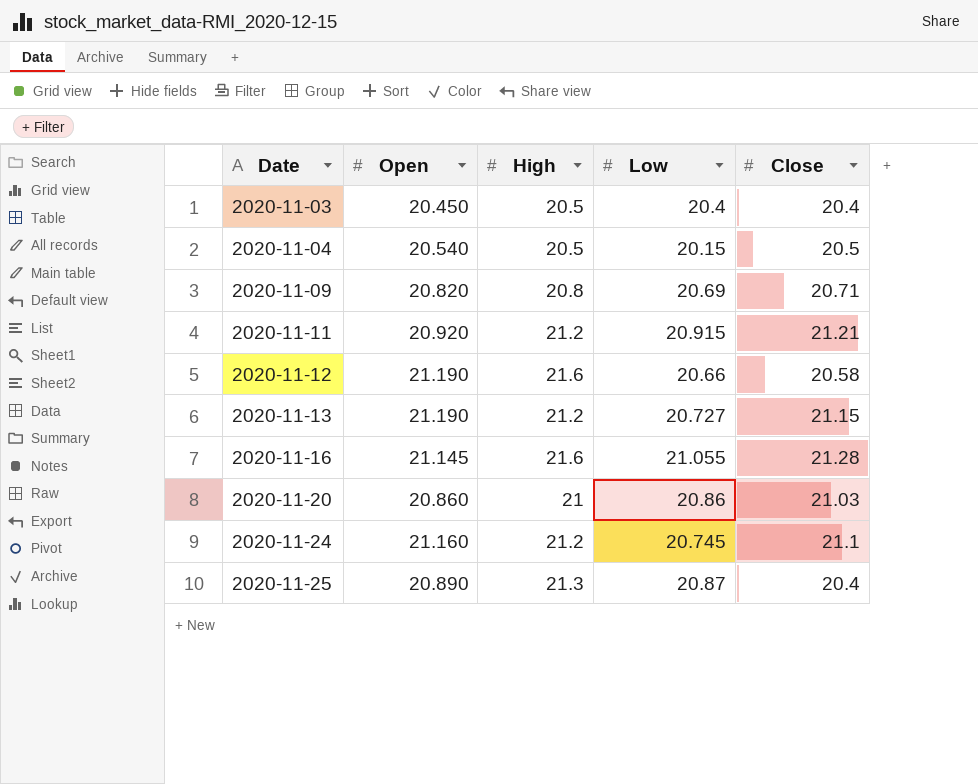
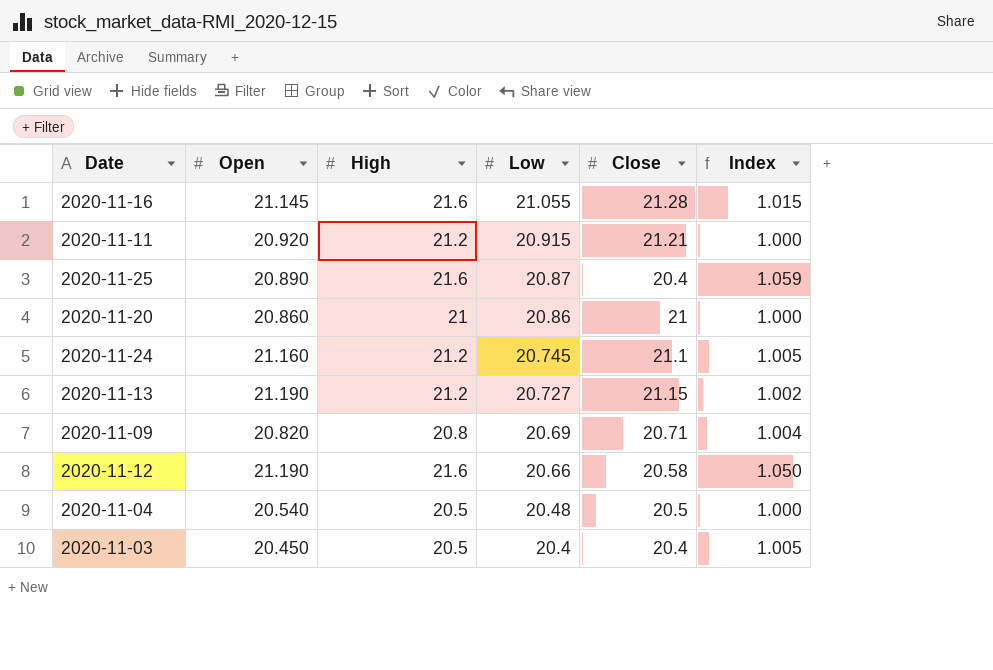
row order: Date ascending -> Low descending
column Index | formula: none -> [High] / [Close]
2020-11-25 | High: 21.3 -> 21.6
2020-11-20 | Close: 21.03 -> 21
2020-11-04 | Low: 20.15 -> 20.48

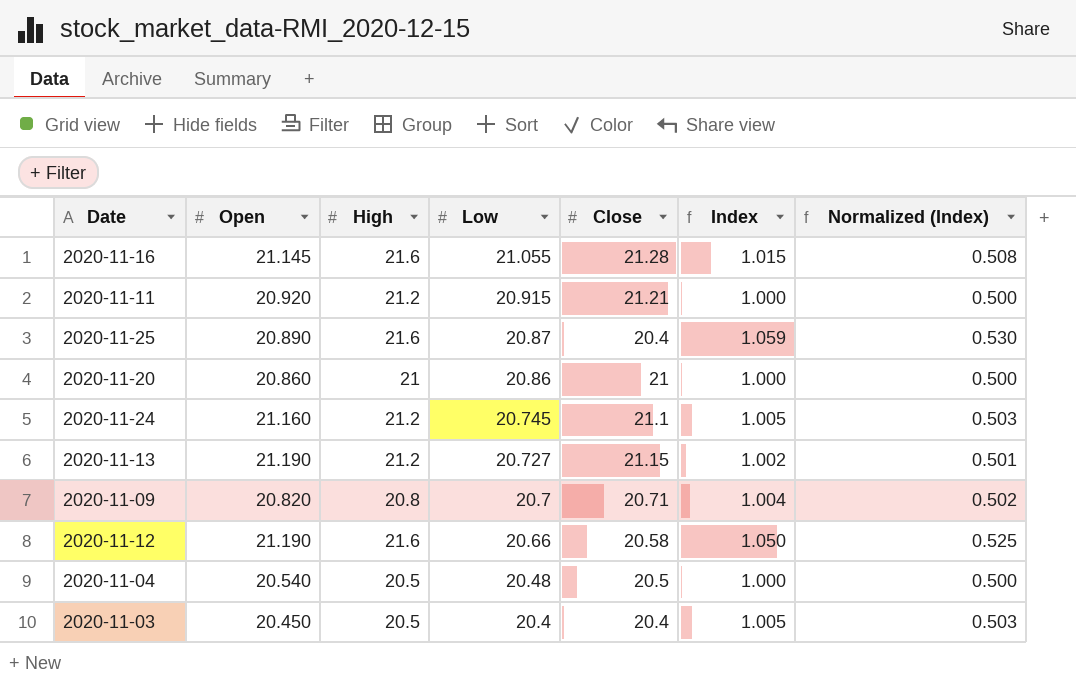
column Normalized (Index) | formula: none -> [Index] * 0.5
2020-11-09 | Low: 20.69 -> 20.7

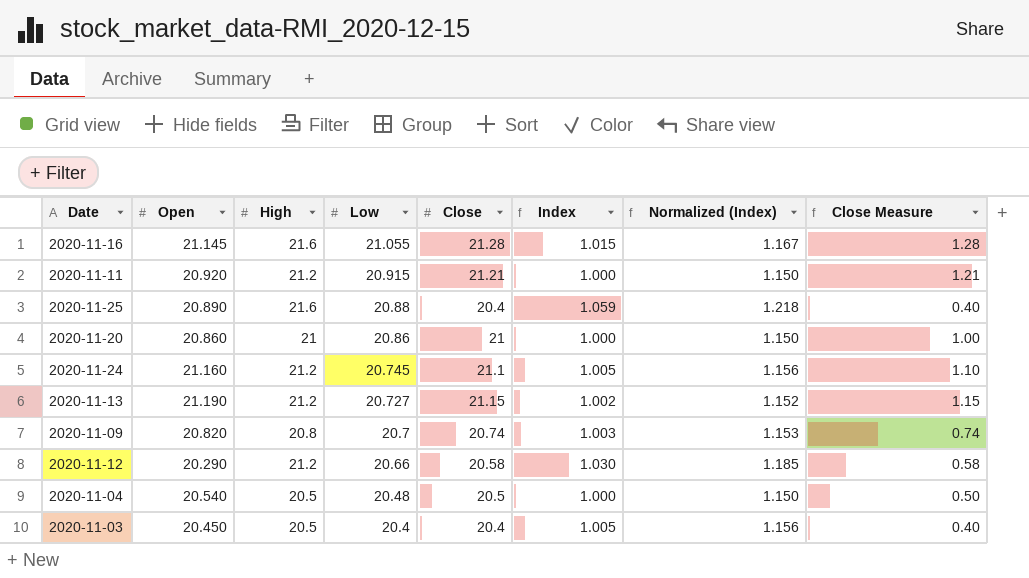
column Normalized (Index) | formula: [Index] * 0.5 -> [Index] * 1.15
column Close Measure | formula: none -> [Close] - 20
2020-11-25 | Low: 20.87 -> 20.88
2020-11-09 | Close: 20.71 -> 20.74
2020-11-09 | Index: 1.004 -> 1.003
2020-11-12 | Open: 21.190 -> 20.290
2020-11-12 | High: 21.6 -> 21.2
2020-11-12 | Index: 1.050 -> 1.030

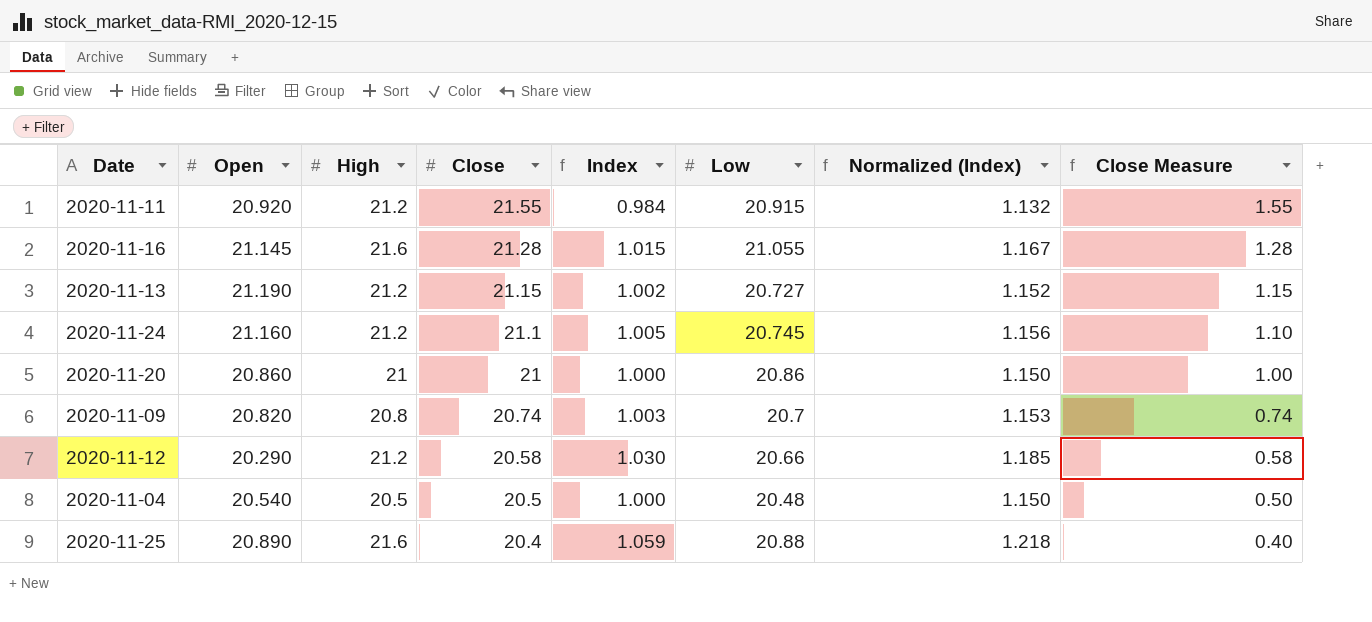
row order: Low descending -> Close descending
column Low | position: 4 -> 6
row 2020-11-03: 20.450 | 20.5 | 20.4 | 20.4 | 1.005 | 1.156 | 0.40 -> none
2020-11-11 | Close: 21.21 -> 21.55
2020-11-11 | Index: 1.000 -> 0.984
2020-11-11 | Normalized (Index): 1.150 -> 1.132
2020-11-11 | Close Measure: 1.21 -> 1.55

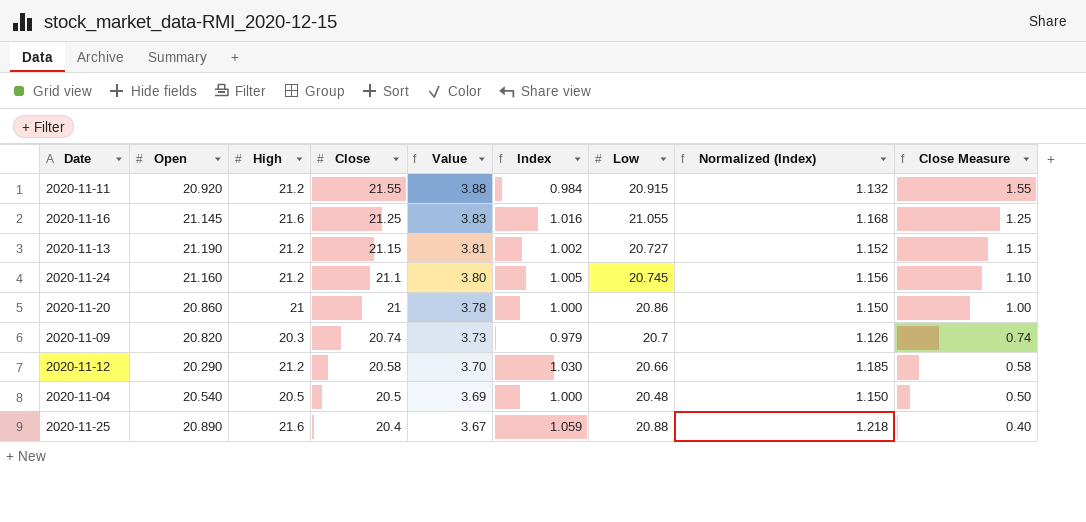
column Value | formula: none -> [Close] * 0.18
2020-11-16 | Close: 21.28 -> 21.25
2020-11-16 | Index: 1.015 -> 1.016
2020-11-16 | Normalized (Index): 1.167 -> 1.168
2020-11-16 | Close Measure: 1.28 -> 1.25
2020-11-09 | High: 20.8 -> 20.3
2020-11-09 | Index: 1.003 -> 0.979
2020-11-09 | Normalized (Index): 1.153 -> 1.126

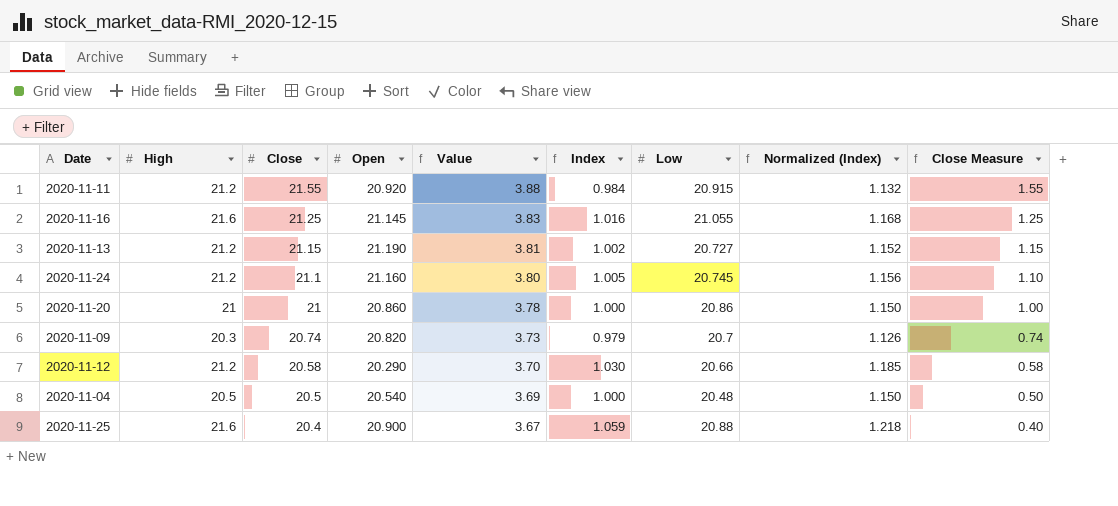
column Open | position: 2 -> 4
2020-11-25 | Open: 20.890 -> 20.900

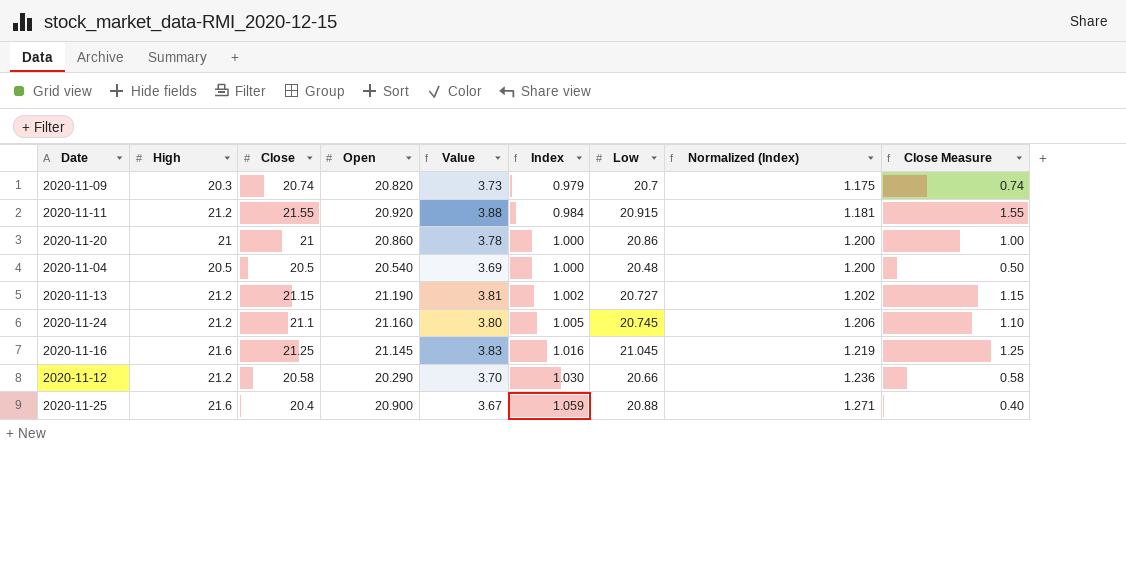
row order: Close descending -> Index ascending
column Normalized (Index) | formula: [Index] * 1.15 -> [Index] * 1.2
2020-11-16 | Low: 21.055 -> 21.045

